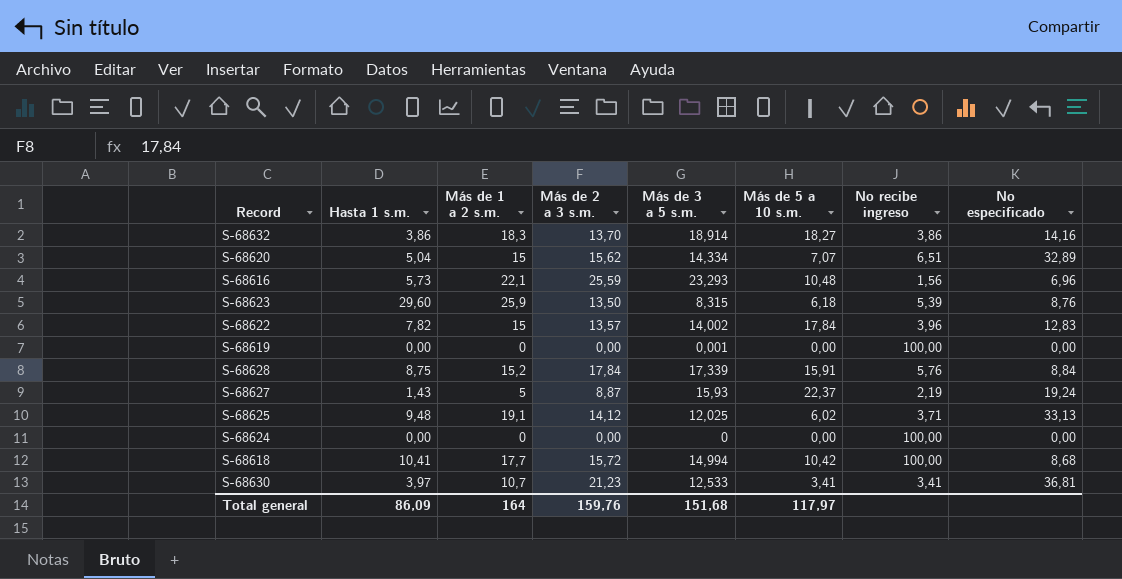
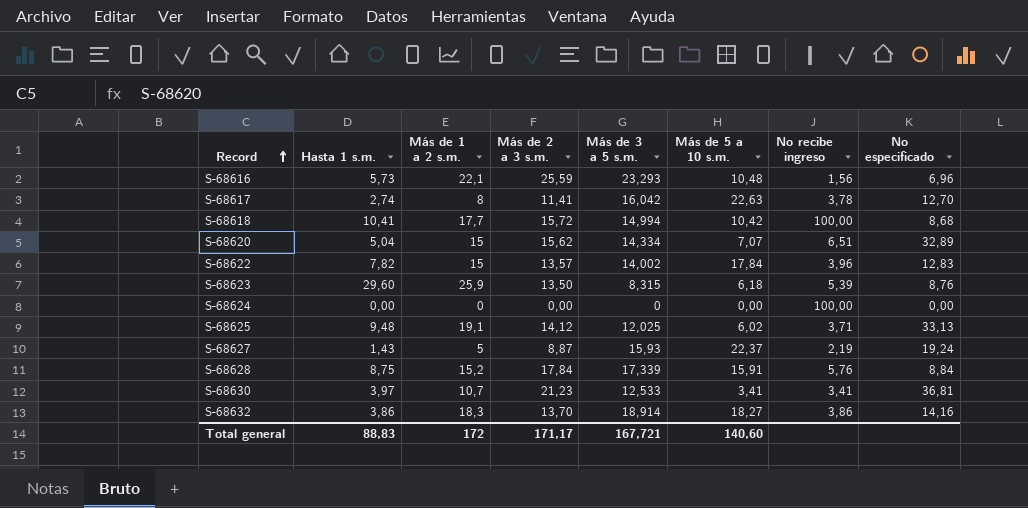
row order: none -> Record ascending
row S-68619: 0,00 | 0 | 0,00 | 0,001 | 0,00 | 100,00 | 0,00 -> none
row S-68617: none -> 2,74 | 8 | 11,41 | 16,042 | 22,63 | 3,78 | 12,70
Total general | Hasta 1 s.m.: 86,09 -> 88,83
Total general | Más de 1 a 2 s.m.: 164 -> 172
Total general | Más de 2 a 3 s.m.: 159,76 -> 171,17
Total general | Más de 3 a 5 s.m.: 151,68 -> 167,721
Total general | Más de 5 a 10 s.m.: 117,97 -> 140,60

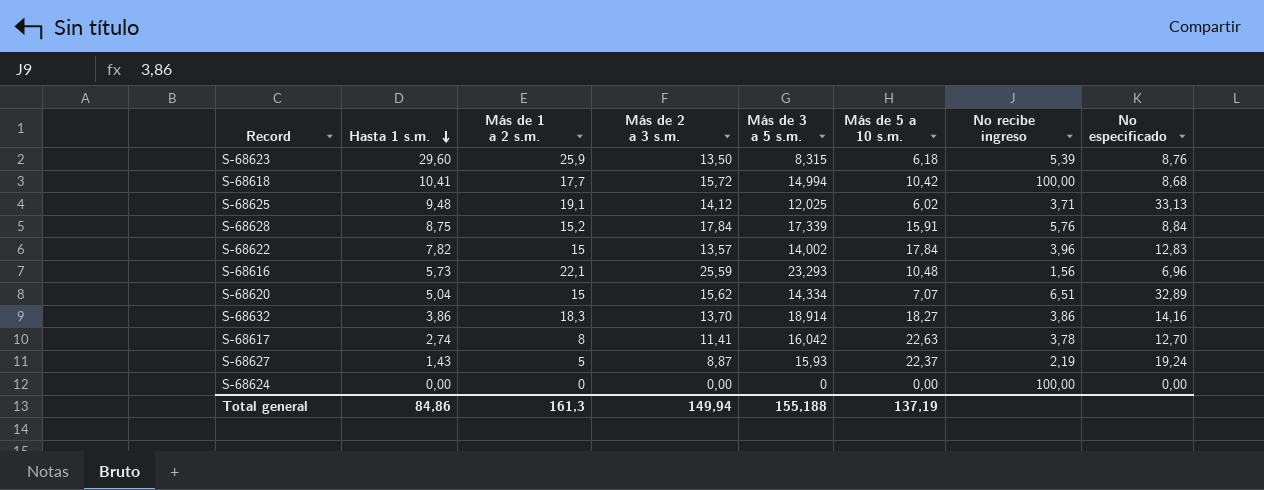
row order: Record ascending -> Hasta 1 s.m. descending
row S-68630: 3,97 | 10,7 | 21,23 | 12,533 | 3,41 | 3,41 | 36,81 -> none
Total general | Hasta 1 s.m.: 88,83 -> 84,86
Total general | Más de 1 a 2 s.m.: 172 -> 161,3
Total general | Más de 2 a 3 s.m.: 171,17 -> 149,94
Total general | Más de 3 a 5 s.m.: 167,721 -> 155,188
Total general | Más de 5 a 10 s.m.: 140,60 -> 137,19

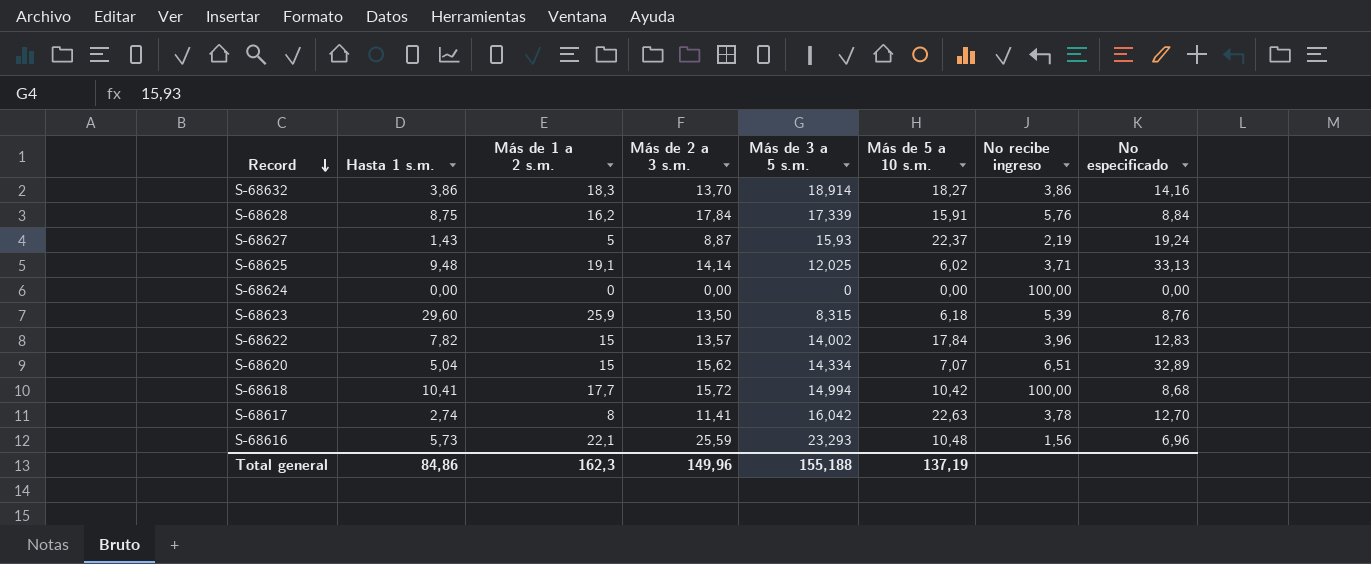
row order: Hasta 1 s.m. descending -> Record descending
S-68628 | Más de 1 a 2 s.m.: 15,2 -> 16,2
S-68625 | Más de 2 a 3 s.m.: 14,12 -> 14,14
Total general | Más de 1 a 2 s.m.: 161,3 -> 162,3
Total general | Más de 2 a 3 s.m.: 149,94 -> 149,96

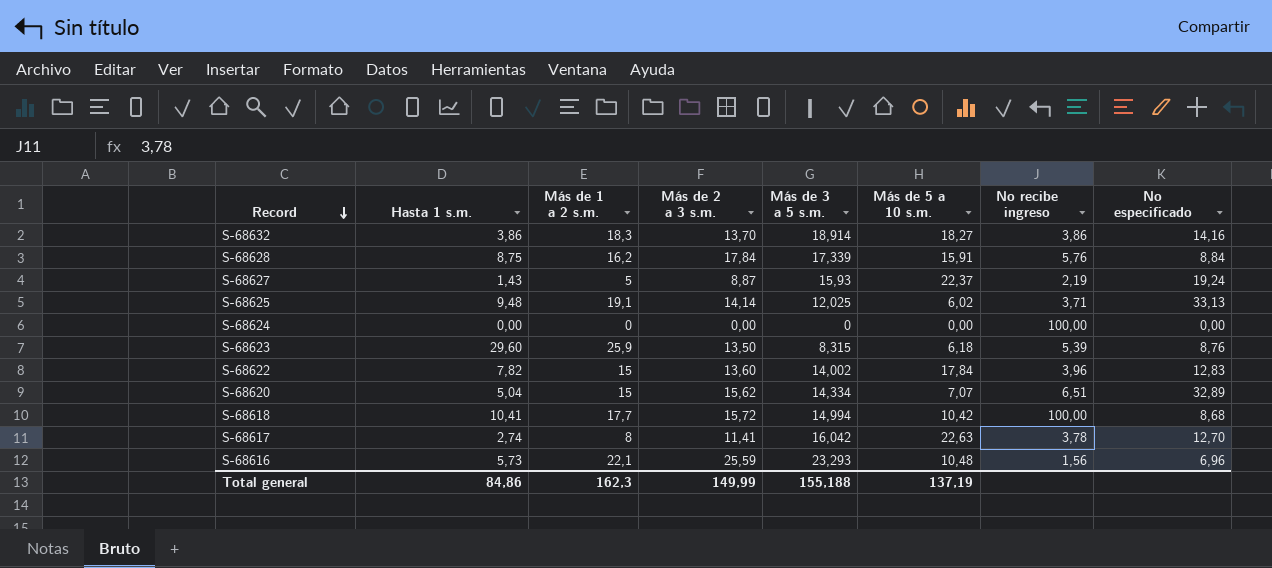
S-68622 | Más de 2 a 3 s.m.: 13,57 -> 13,60
Total general | Más de 2 a 3 s.m.: 149,96 -> 149,99

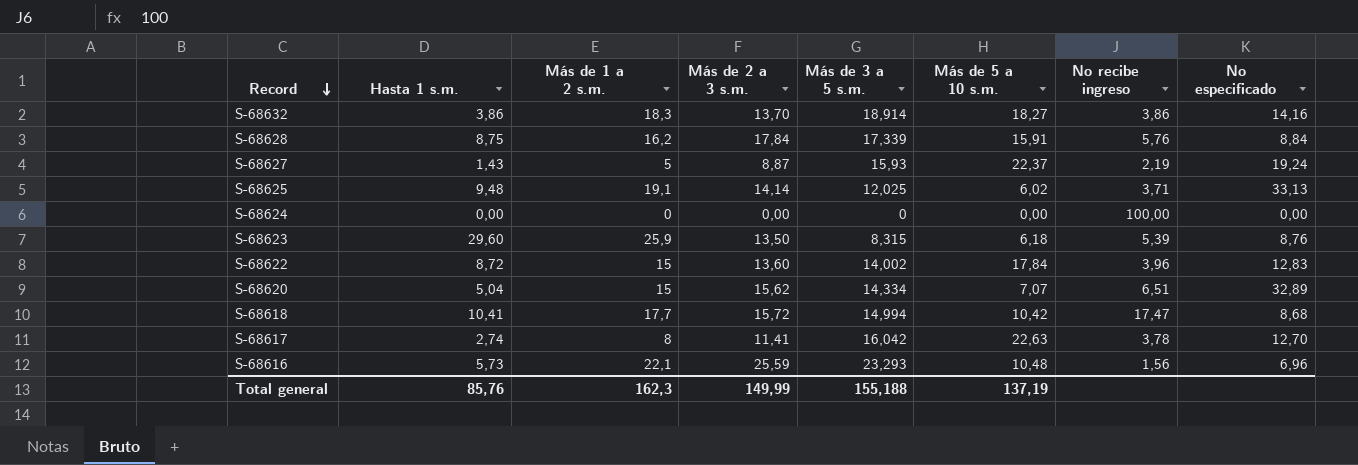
S-68622 | Hasta 1 s.m.: 7,82 -> 8,72
S-68618 | No recibe ingreso: 100,00 -> 17,47
Total general | Hasta 1 s.m.: 84,86 -> 85,76

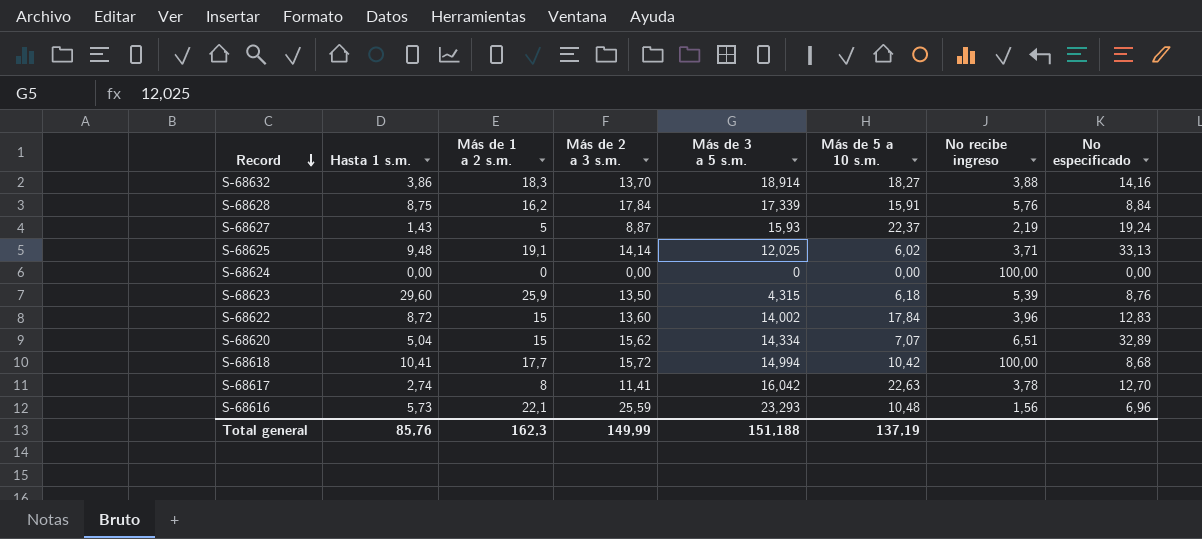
S-68632 | No recibe ingreso: 3,86 -> 3,88
S-68623 | Más de 3 a 5 s.m.: 8,315 -> 4,315
S-68618 | No recibe ingreso: 17,47 -> 100,00
Total general | Más de 3 a 5 s.m.: 155,188 -> 151,188

